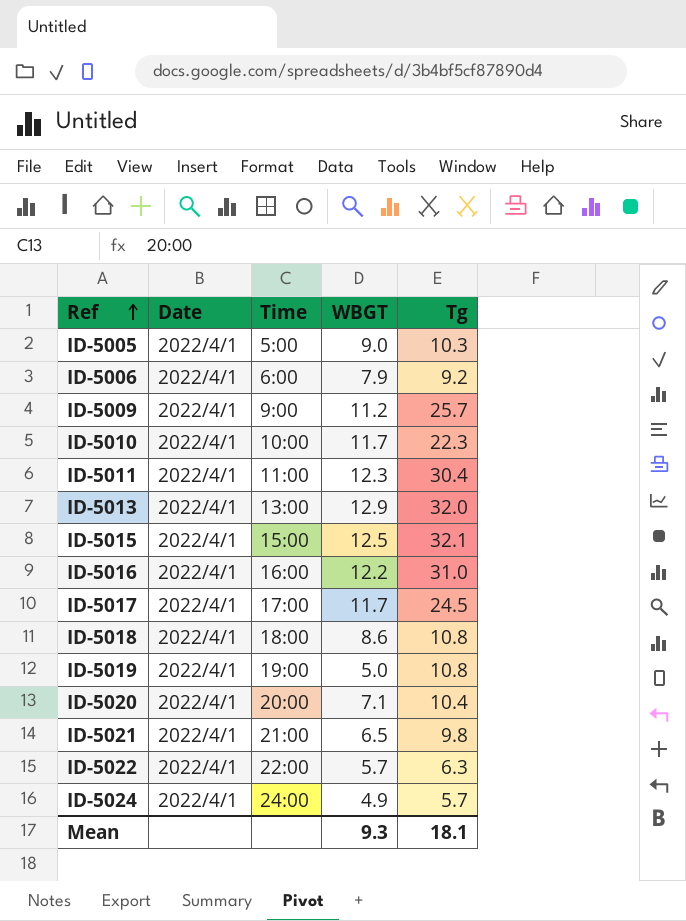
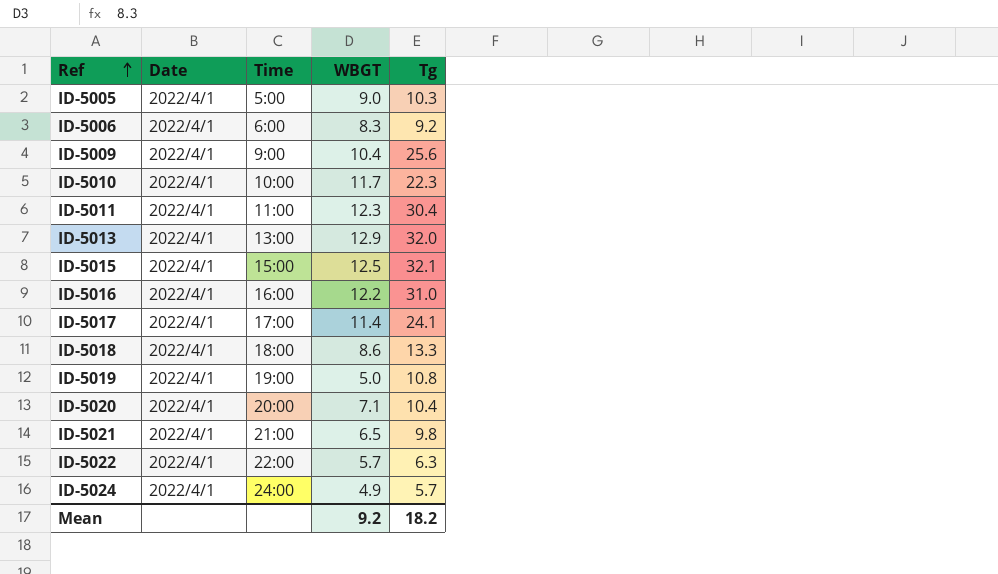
ID-5006 | WBGT: 7.9 -> 8.3
ID-5009 | WBGT: 11.2 -> 10.4
ID-5009 | Tg: 25.7 -> 25.6
ID-5017 | WBGT: 11.7 -> 11.4
ID-5017 | Tg: 24.5 -> 24.1
ID-5018 | Tg: 10.8 -> 13.3
Mean | WBGT: 9.3 -> 9.2
Mean | Tg: 18.1 -> 18.2

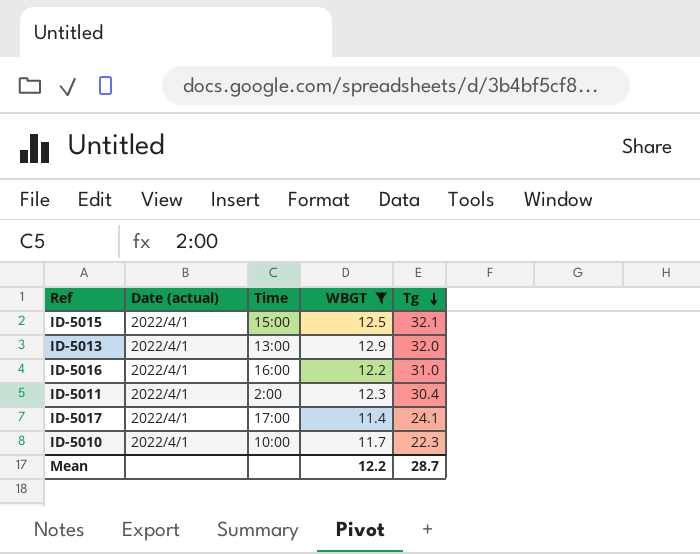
filter: none -> WBGT >= 11.4
row order: Ref ascending -> Tg descending
column name: Date -> Date (actual)
ID-5011 | Time: 11:00 -> 2:00
Mean | WBGT: 9.2 -> 12.2
Mean | Tg: 18.2 -> 28.7

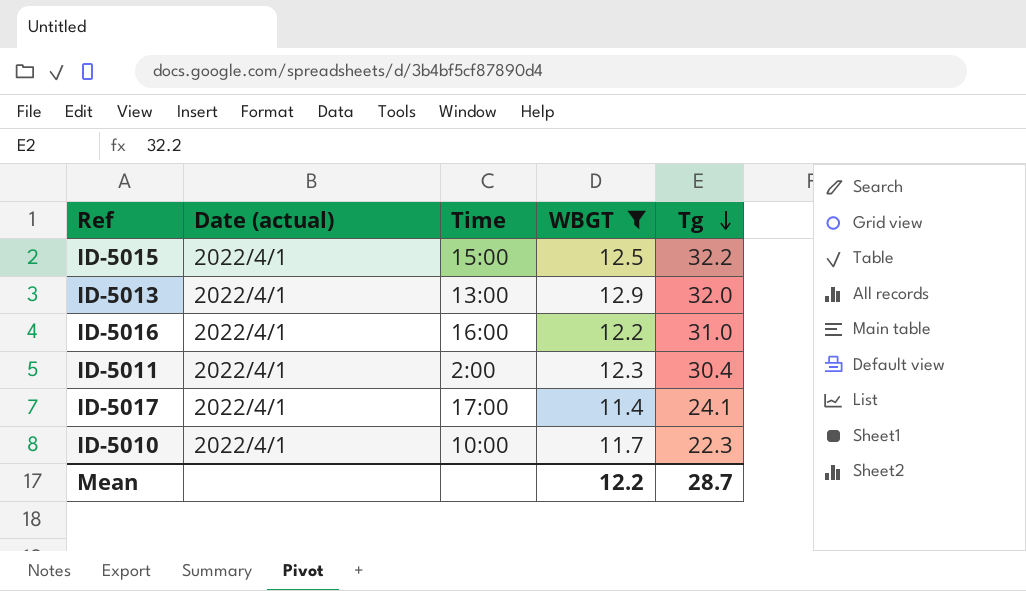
ID-5015 | Tg: 32.1 -> 32.2

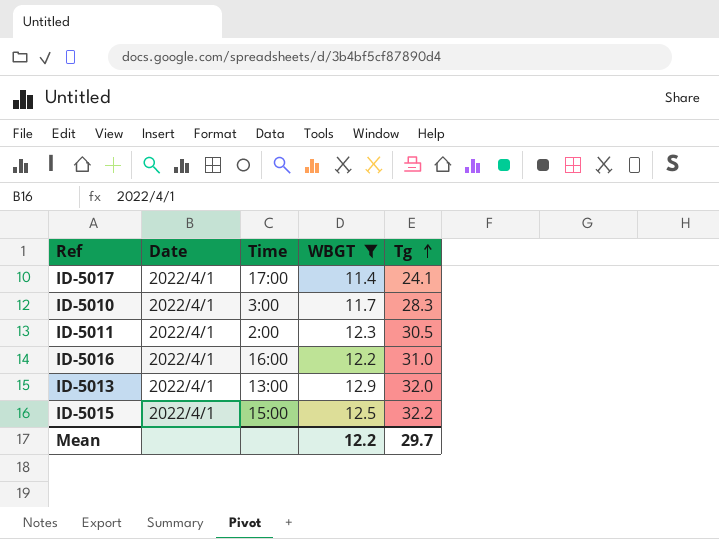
row order: Tg descending -> Tg ascending
column name: Date (actual) -> Date
ID-5010 | Time: 10:00 -> 3:00
ID-5010 | Tg: 22.3 -> 28.3
ID-5011 | Tg: 30.4 -> 30.5
Mean | Tg: 28.7 -> 29.7

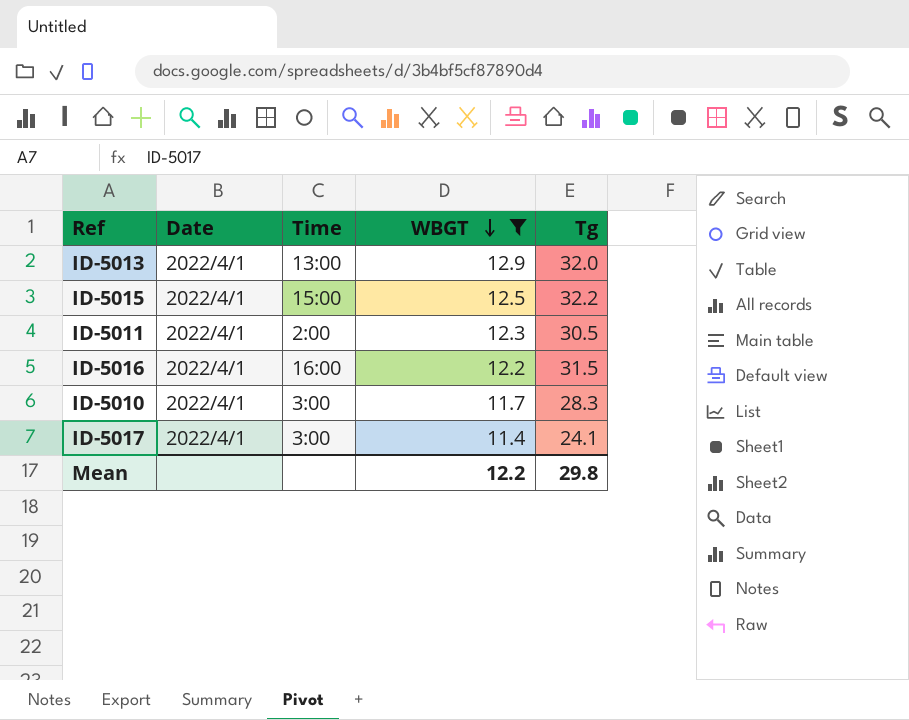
row order: Tg ascending -> WBGT descending
ID-5016 | Tg: 31.0 -> 31.5
ID-5017 | Time: 17:00 -> 3:00
Mean | Tg: 29.7 -> 29.8

